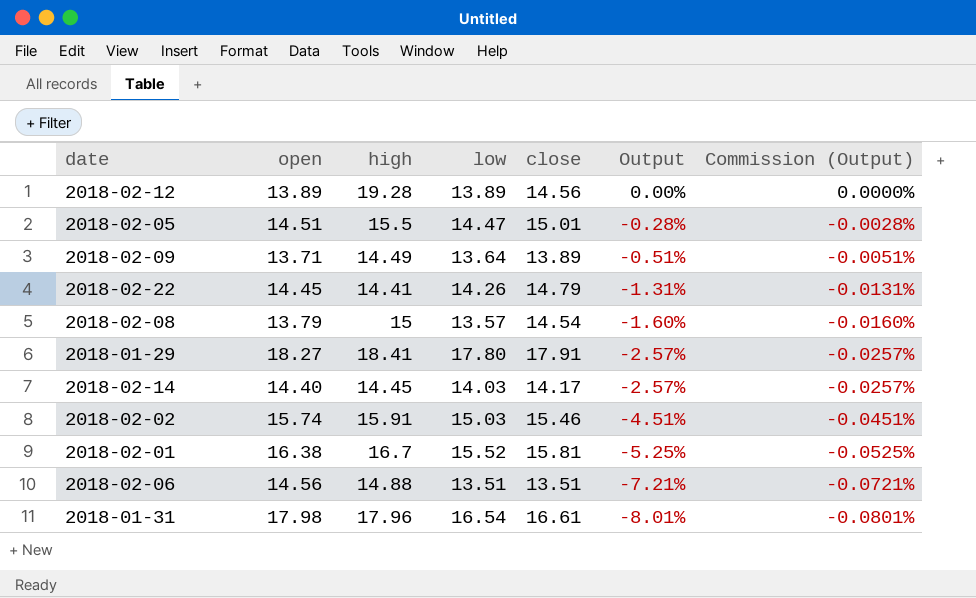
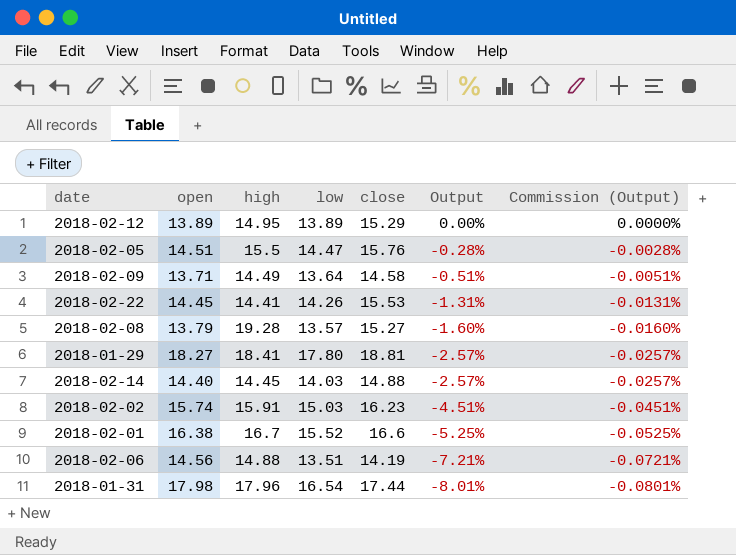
2018-02-12 | high: 19.28 -> 14.95
2018-02-12 | close: 14.56 -> 15.29
2018-02-05 | close: 15.01 -> 15.76
2018-02-09 | close: 13.89 -> 14.58
2018-02-22 | close: 14.79 -> 15.53
2018-02-08 | high: 15 -> 19.28
2018-02-08 | close: 14.54 -> 15.27
2018-01-29 | close: 17.91 -> 18.81
2018-02-14 | close: 14.17 -> 14.88
2018-02-02 | close: 15.46 -> 16.23
2018-02-01 | close: 15.81 -> 16.6
2018-02-06 | close: 13.51 -> 14.19
2018-01-31 | close: 16.61 -> 17.44

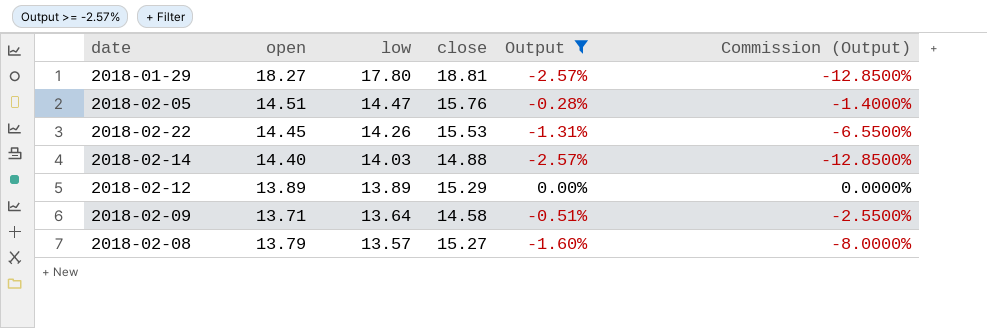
filter: none -> Output >= -2.57%
row order: Output descending -> low descending
column high | position: 3 -> none
column Commission (Output) | formula: [Output] * 0.01 -> [Output] * 5

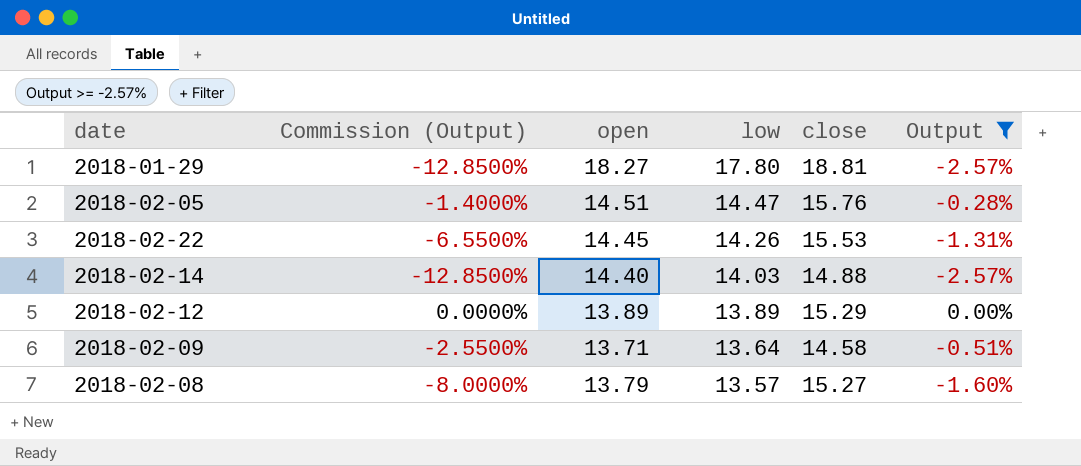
column Commission (Output) | position: 6 -> 2

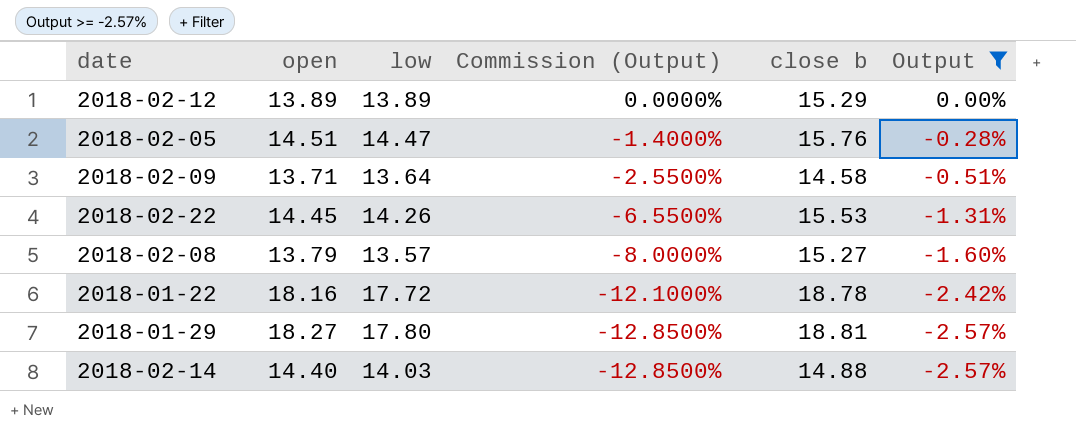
row order: low descending -> Commission (Output) descending
column Commission (Output) | position: 2 -> 4
column name: close -> close b
row 2018-01-22: none -> 18.16 | 17.72 | -12.1000% | 18.78 | -2.42%

